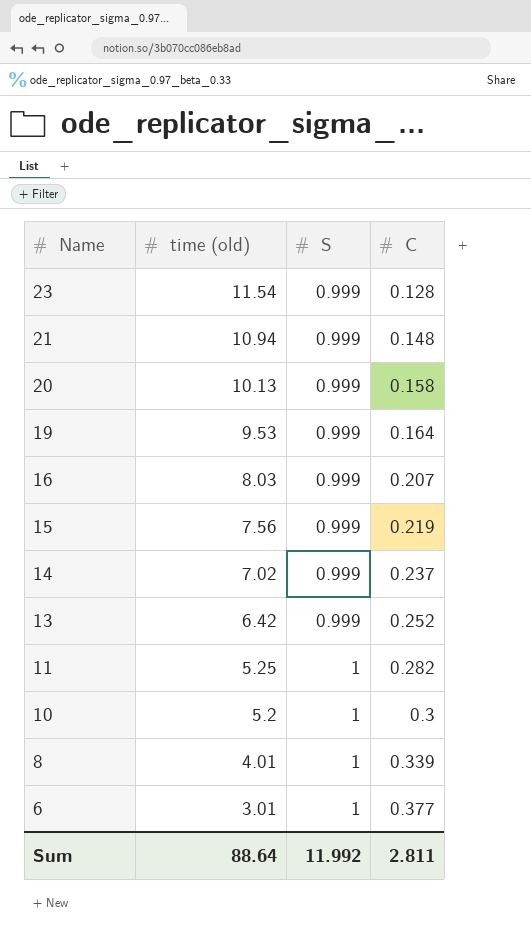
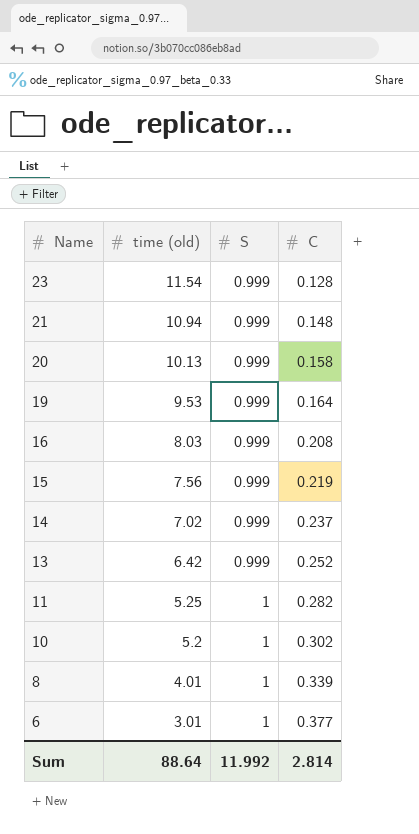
16 | C: 0.207 -> 0.208
10 | C: 0.3 -> 0.302
Sum | C: 2.811 -> 2.814

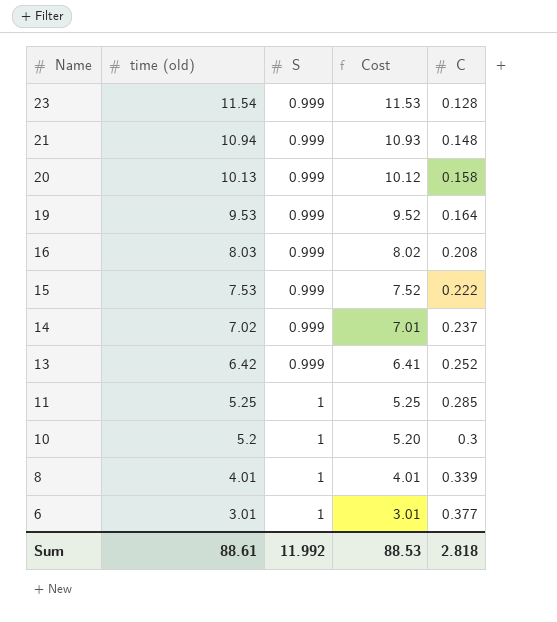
column Cost | formula: none -> [time (old)] * [S]
15 | time (old): 7.56 -> 7.53
15 | C: 0.219 -> 0.222
11 | C: 0.282 -> 0.285
10 | C: 0.302 -> 0.3
Sum | time (old): 88.64 -> 88.61
Sum | C: 2.814 -> 2.818

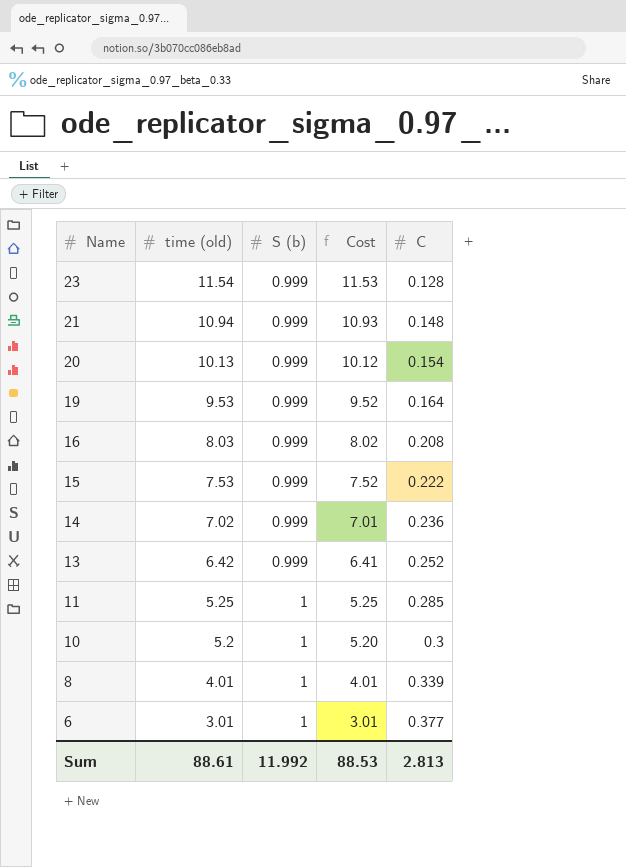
column name: S -> S (b)
20 | C: 0.158 -> 0.154
14 | C: 0.237 -> 0.236
Sum | C: 2.818 -> 2.813

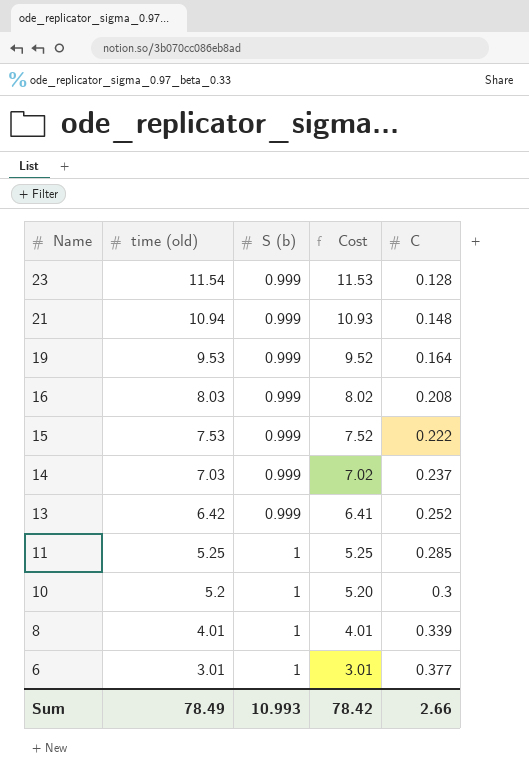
row 20: 10.13 | 0.999 | 10.12 | 0.154 -> none
14 | time (old): 7.02 -> 7.03
14 | Cost: 7.01 -> 7.02
14 | C: 0.236 -> 0.237
Sum | time (old): 88.61 -> 78.49
Sum | S (b): 11.992 -> 10.993
Sum | Cost: 88.53 -> 78.42
Sum | C: 2.813 -> 2.66

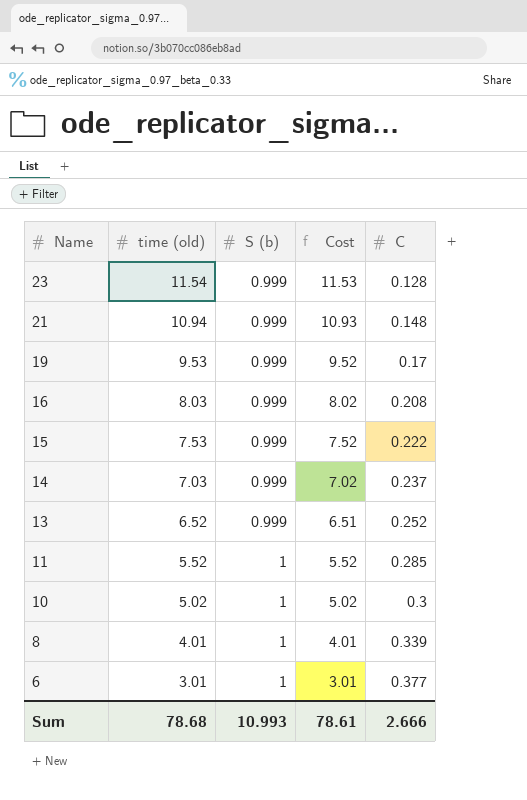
19 | C: 0.164 -> 0.17
13 | time (old): 6.42 -> 6.52
13 | Cost: 6.41 -> 6.51
11 | time (old): 5.25 -> 5.52
11 | Cost: 5.25 -> 5.52
10 | time (old): 5.2 -> 5.02
10 | Cost: 5.20 -> 5.02
Sum | time (old): 78.49 -> 78.68
Sum | Cost: 78.42 -> 78.61
Sum | C: 2.66 -> 2.666

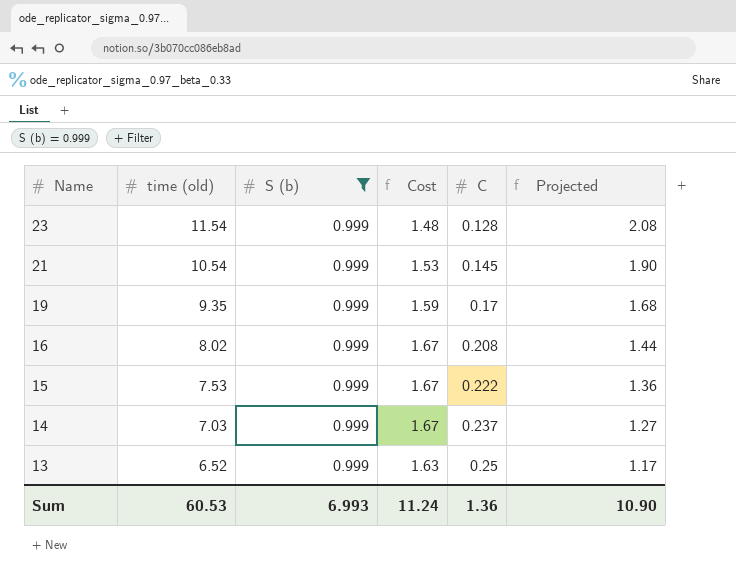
filter: none -> S (b) = 0.999
column Cost | formula: [time (old)] * [S (b)] -> [time (old)] * [C]
column Projected | formula: none -> [time (old)] * 0.18
21 | time (old): 10.94 -> 10.54
21 | C: 0.148 -> 0.145
19 | time (old): 9.53 -> 9.35
16 | time (old): 8.03 -> 8.02
13 | C: 0.252 -> 0.25
Sum | time (old): 78.68 -> 60.53
Sum | S (b): 10.993 -> 6.993
Sum | Cost: 78.61 -> 11.24
Sum | C: 2.666 -> 1.36

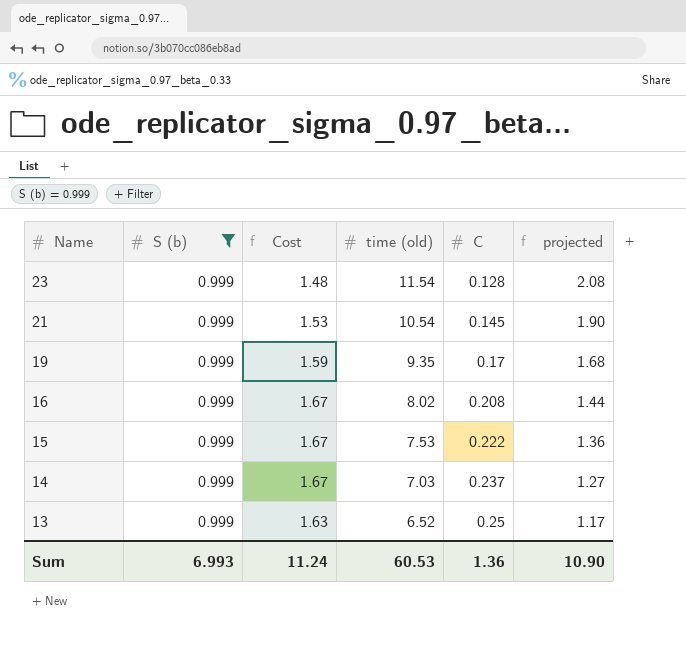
column time (old) | position: 2 -> 4
column name: Projected -> projected

